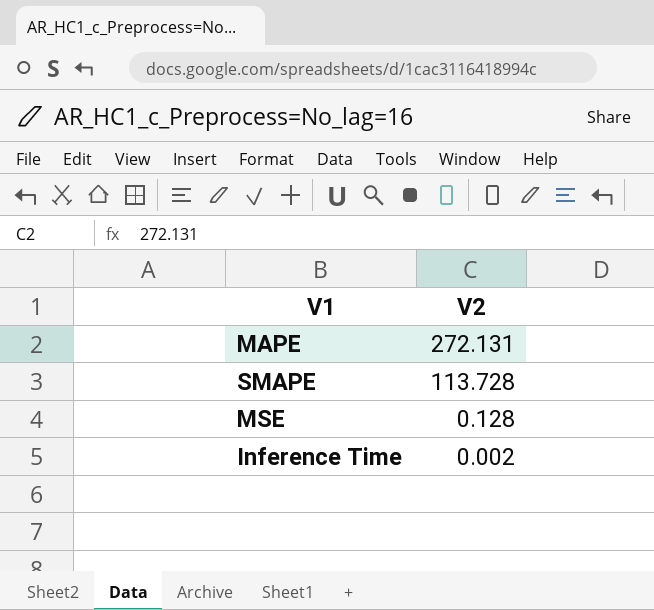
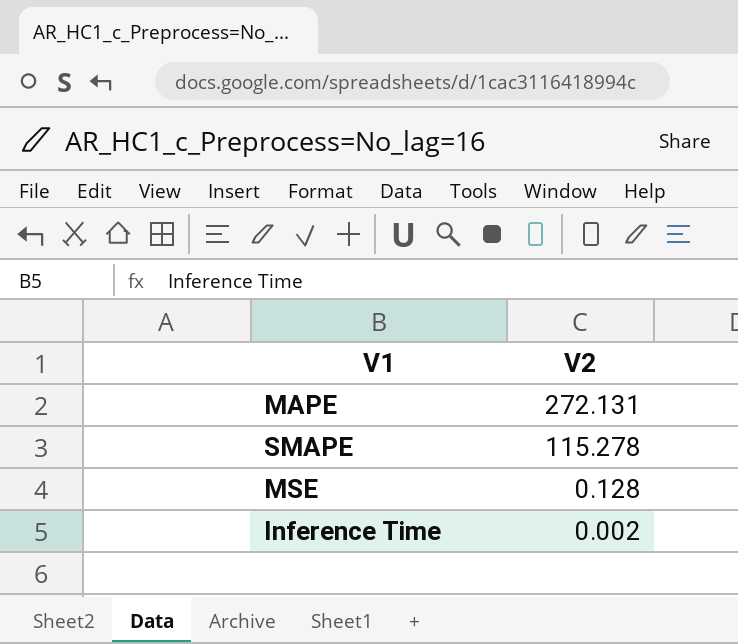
SMAPE | V2: 113.728 -> 115.278

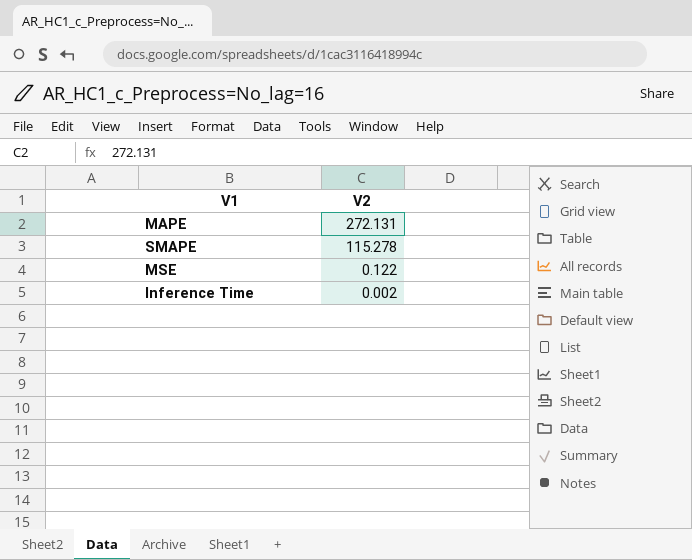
MSE | V2: 0.128 -> 0.122

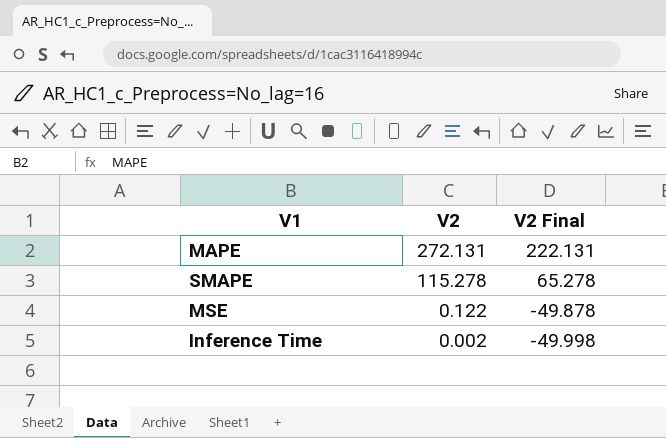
column V2 Final | formula: none -> [V2] - 50

